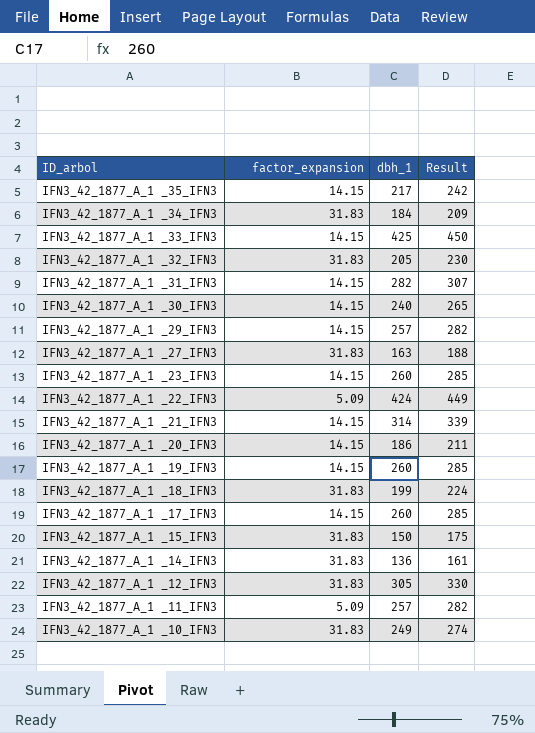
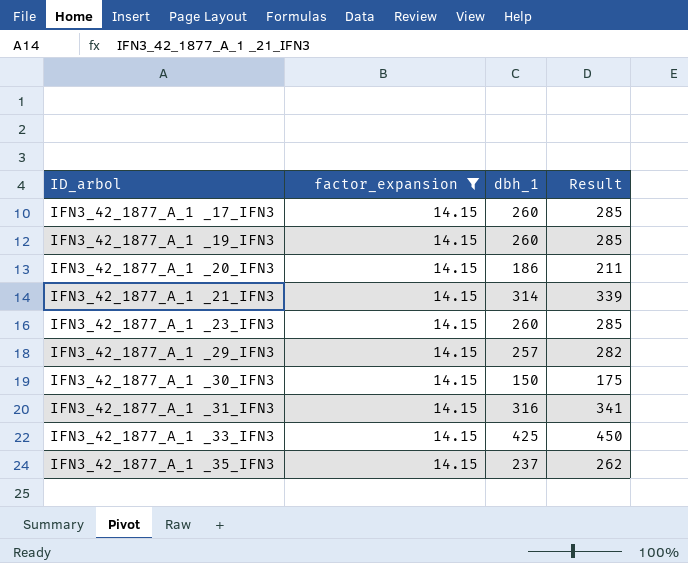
filter: none -> factor_expansion = 14.15
row order: ID_arbol descending -> ID_arbol ascending
IFN3_42_1877_A_1 _30_IFN3 | dbh_1: 240 -> 150
IFN3_42_1877_A_1 _30_IFN3 | Result: 265 -> 175
IFN3_42_1877_A_1 _31_IFN3 | dbh_1: 282 -> 316
IFN3_42_1877_A_1 _31_IFN3 | Result: 307 -> 341
IFN3_42_1877_A_1 _35_IFN3 | dbh_1: 217 -> 237
IFN3_42_1877_A_1 _35_IFN3 | Result: 242 -> 262

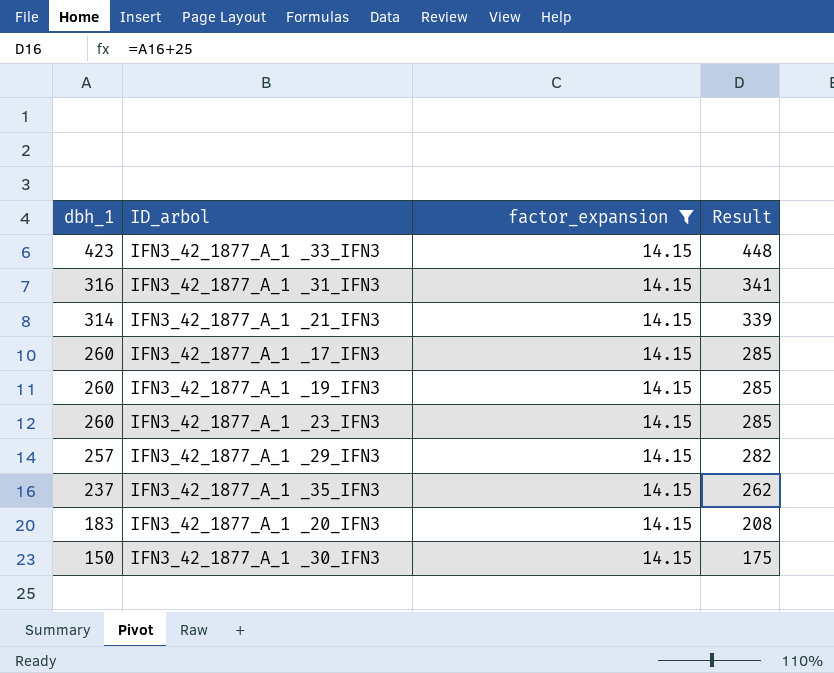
row order: ID_arbol ascending -> dbh_1 descending
column dbh_1 | position: 3 -> 1
IFN3_42_1877_A_1 _33_IFN3 | dbh_1: 425 -> 423
IFN3_42_1877_A_1 _33_IFN3 | Result: 450 -> 448
IFN3_42_1877_A_1 _20_IFN3 | dbh_1: 186 -> 183
IFN3_42_1877_A_1 _20_IFN3 | Result: 211 -> 208

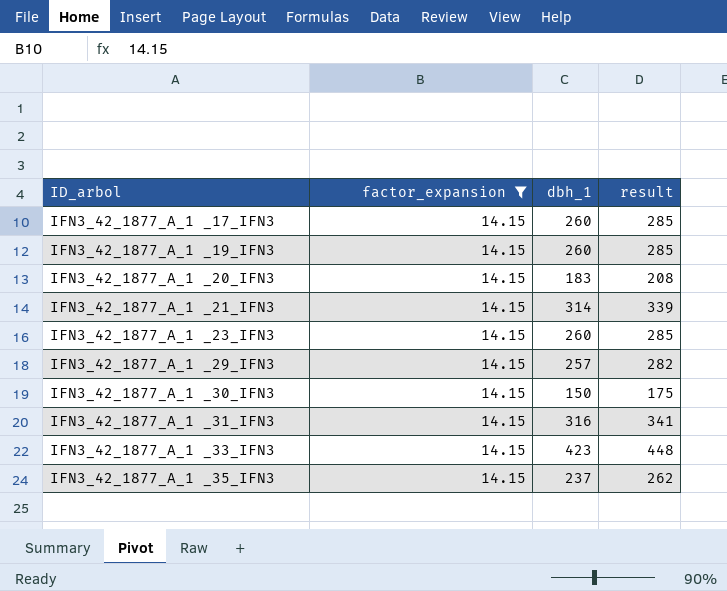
row order: dbh_1 descending -> ID_arbol ascending
column dbh_1 | position: 1 -> 3
column name: Result -> result

